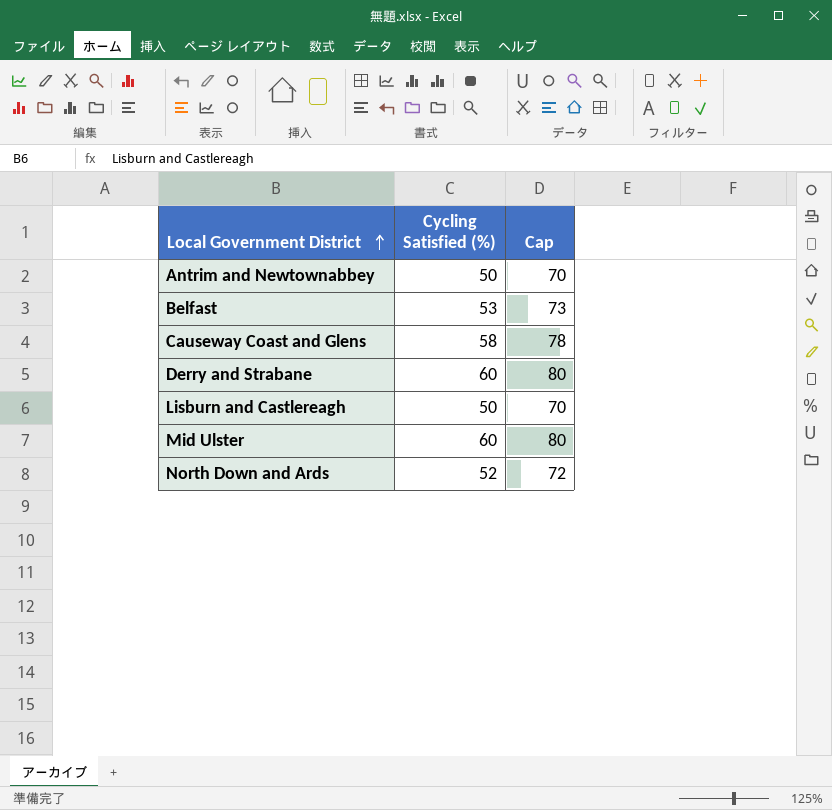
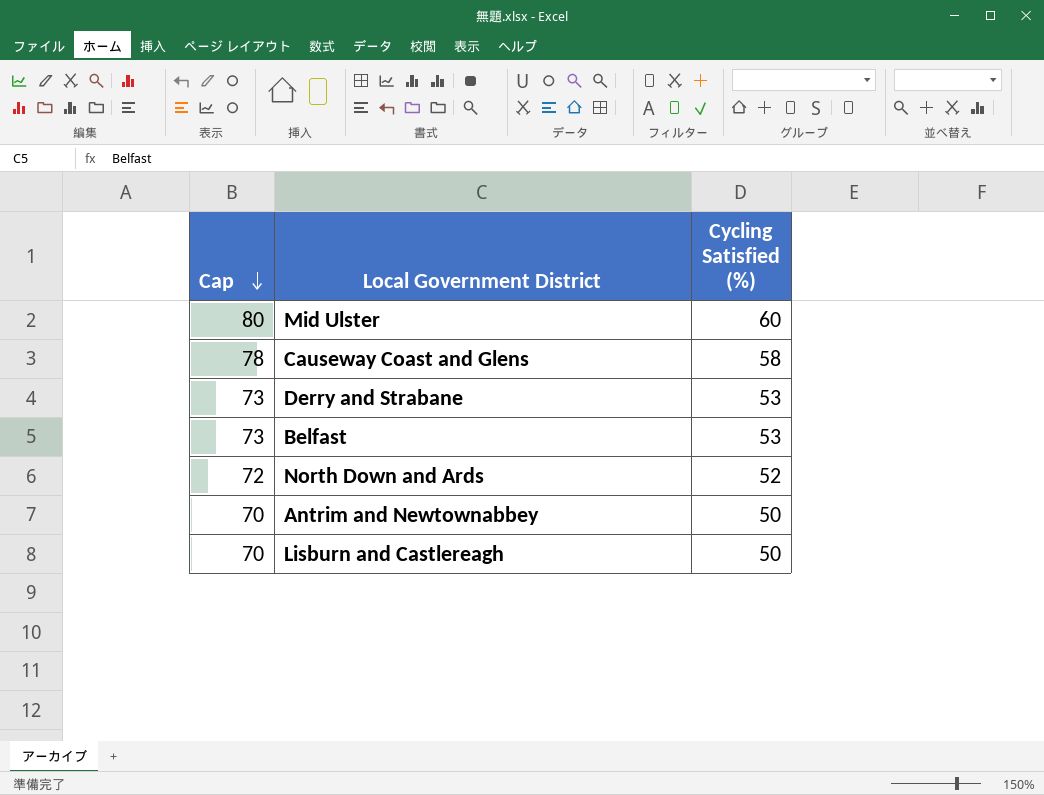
row order: Local Government District ascending -> Cap descending
column Cap | position: 3 -> 1
Derry and Strabane | Cap: 80 -> 73
Derry and Strabane | Cycling Satisfied (%): 60 -> 53

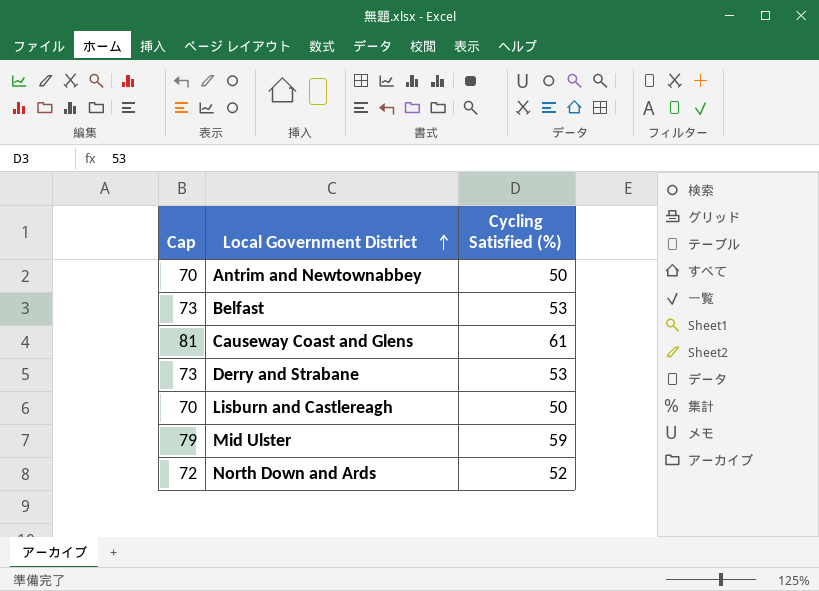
row order: Cap descending -> Local Government District ascending
Causeway Coast and Glens | Cap: 78 -> 81
Causeway Coast and Glens | Cycling Satisfied (%): 58 -> 61
Mid Ulster | Cap: 80 -> 79
Mid Ulster | Cycling Satisfied (%): 60 -> 59

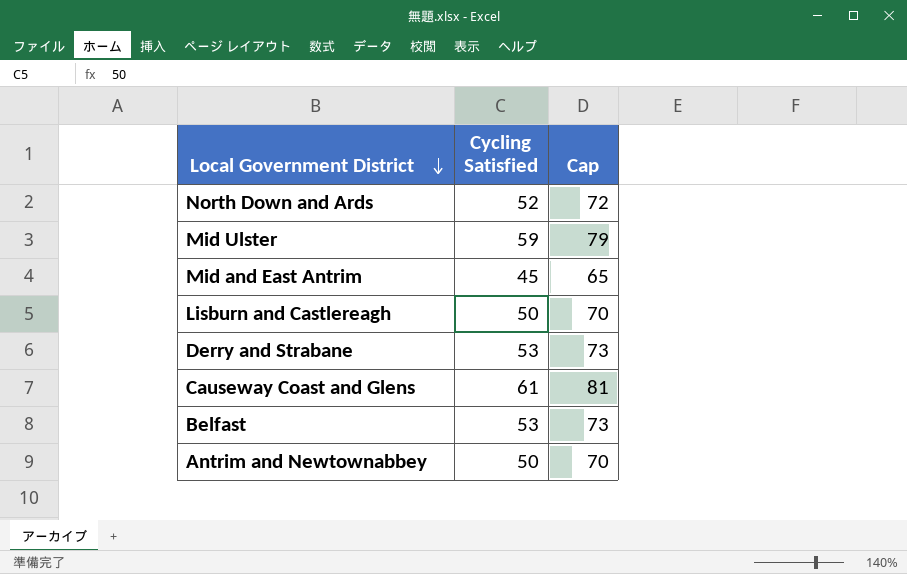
row order: Local Government District ascending -> Local Government District descending
column name: Cycling Satisfied (%) -> Cycling Satisfied
column Cap | position: 1 -> 3
row Mid and East Antrim: none -> 45 | 65

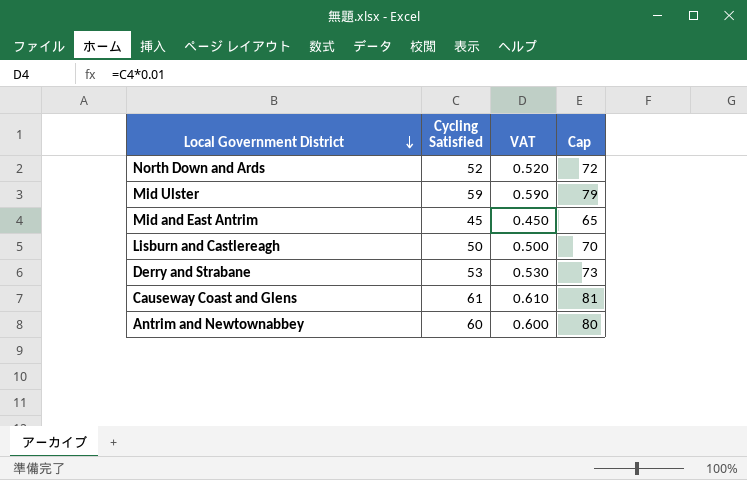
column VAT | formula: none -> [Cycling Satisfied] * 0.01
row Belfast: 53 | 73 -> none
Antrim and Newtownabbey | Cycling Satisfied: 50 -> 60
Antrim and Newtownabbey | Cap: 70 -> 80

